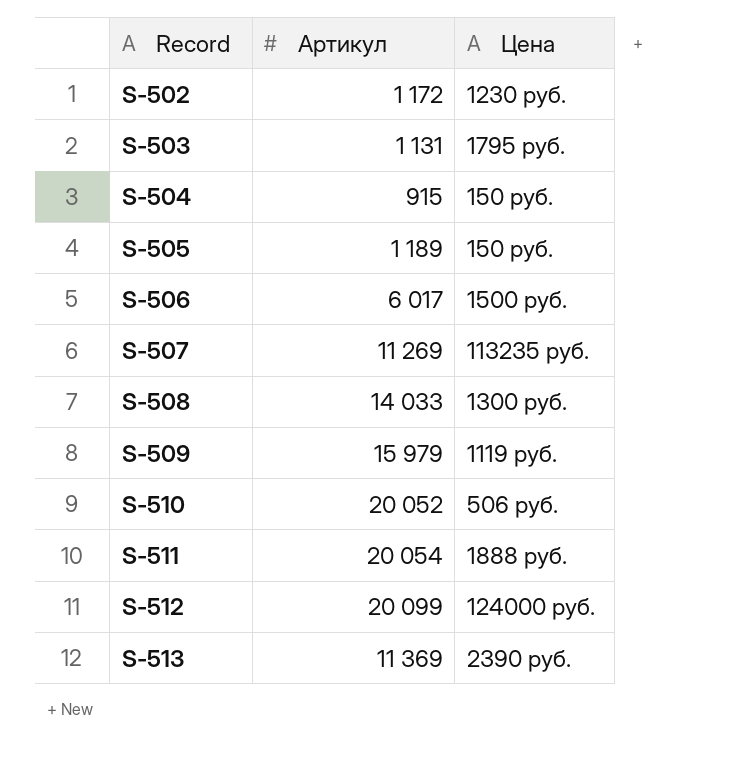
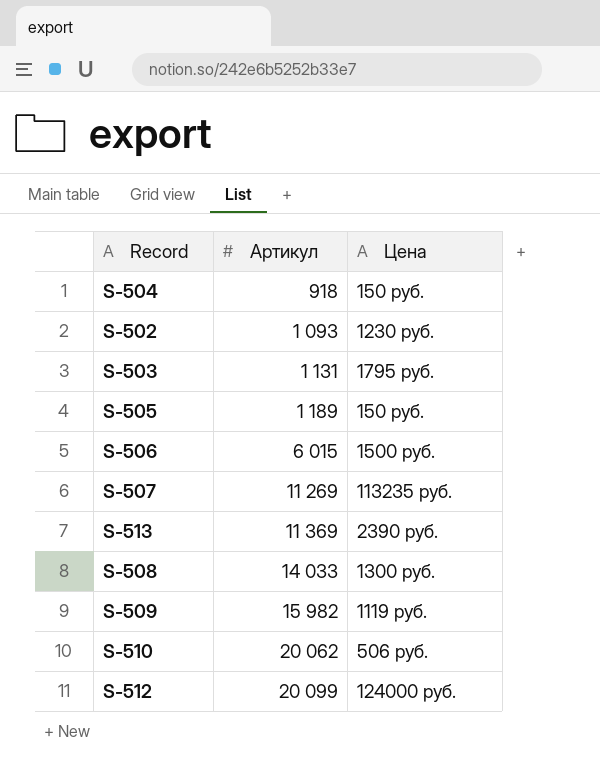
row order: Record ascending -> Артикул ascending
row S-511: 20 054 | 1888 руб. -> none
S-504 | Артикул: 915 -> 918
S-502 | Артикул: 1 172 -> 1 093
S-506 | Артикул: 6 017 -> 6 015
S-509 | Артикул: 15 979 -> 15 982
S-510 | Артикул: 20 052 -> 20 062

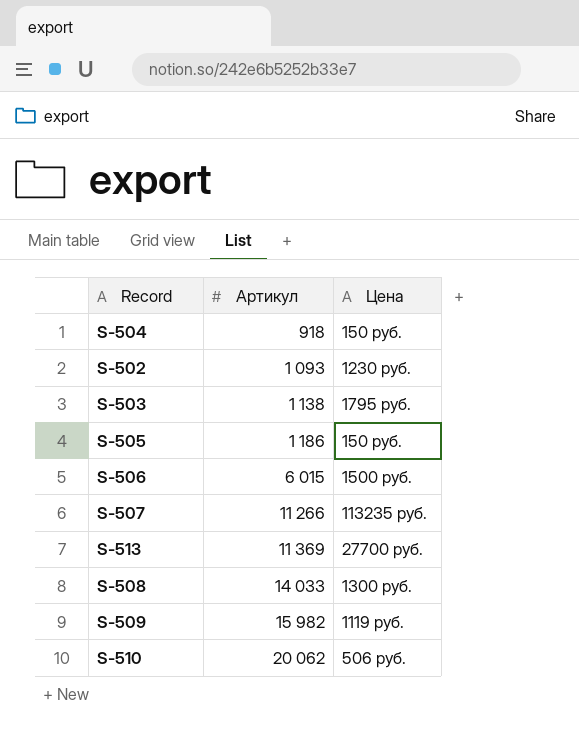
row S-512: 20 099 | 124000 руб. -> none
S-503 | Артикул: 1 131 -> 1 138
S-505 | Артикул: 1 189 -> 1 186
S-507 | Артикул: 11 269 -> 11 266
S-513 | Цена: 2390 руб. -> 27700 руб.

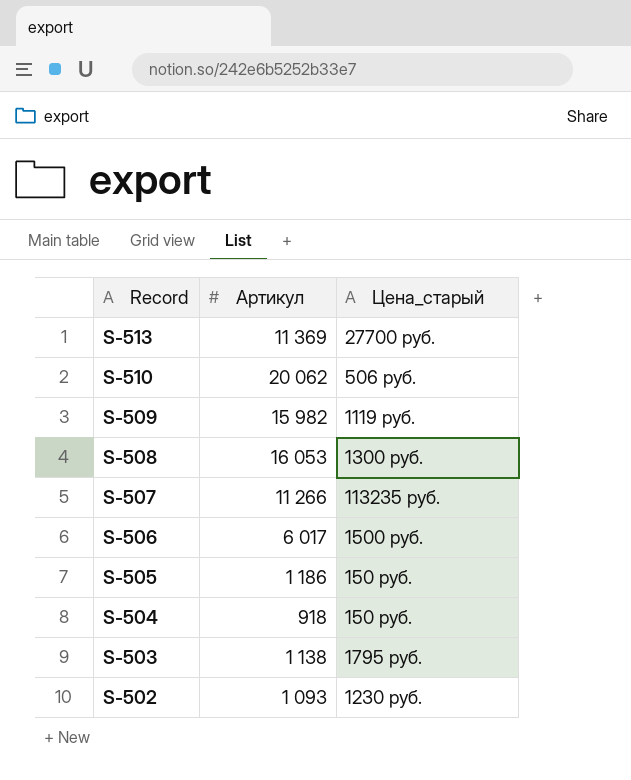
row order: Артикул ascending -> Record descending
column name: Цена -> Цена_старый
S-508 | Артикул: 14 033 -> 16 053
S-506 | Артикул: 6 015 -> 6 017

